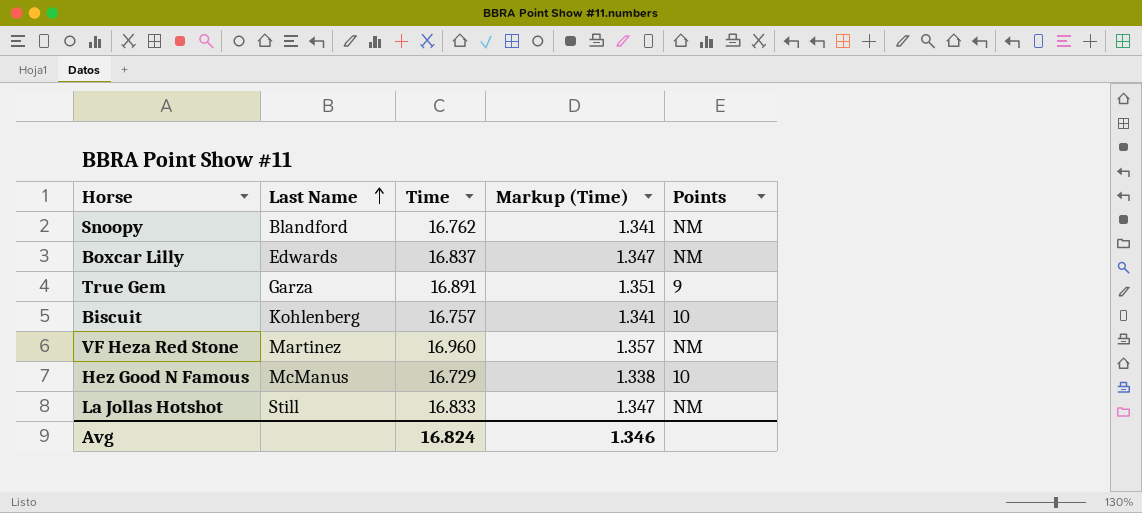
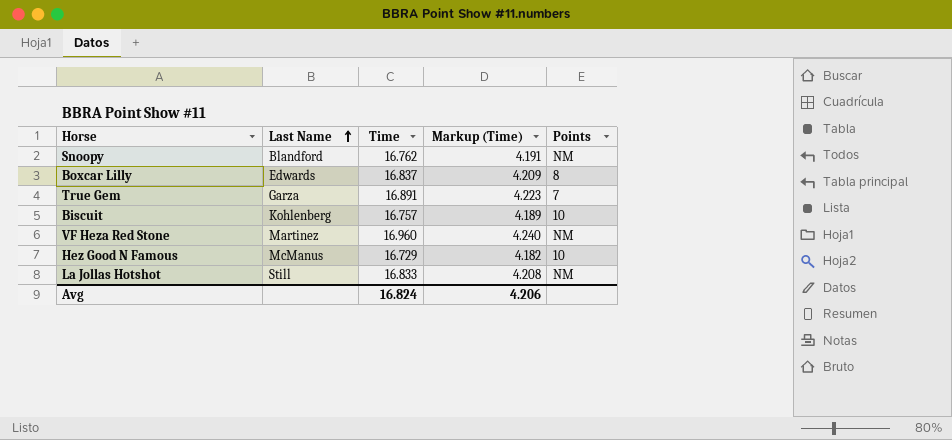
column Markup (Time) | formula: [Time] * 0.08 -> [Time] * 0.25
Boxcar Lilly | Points: NM -> 8
True Gem | Points: 9 -> 7
Avg | Markup (Time): 1.346 -> 4.206

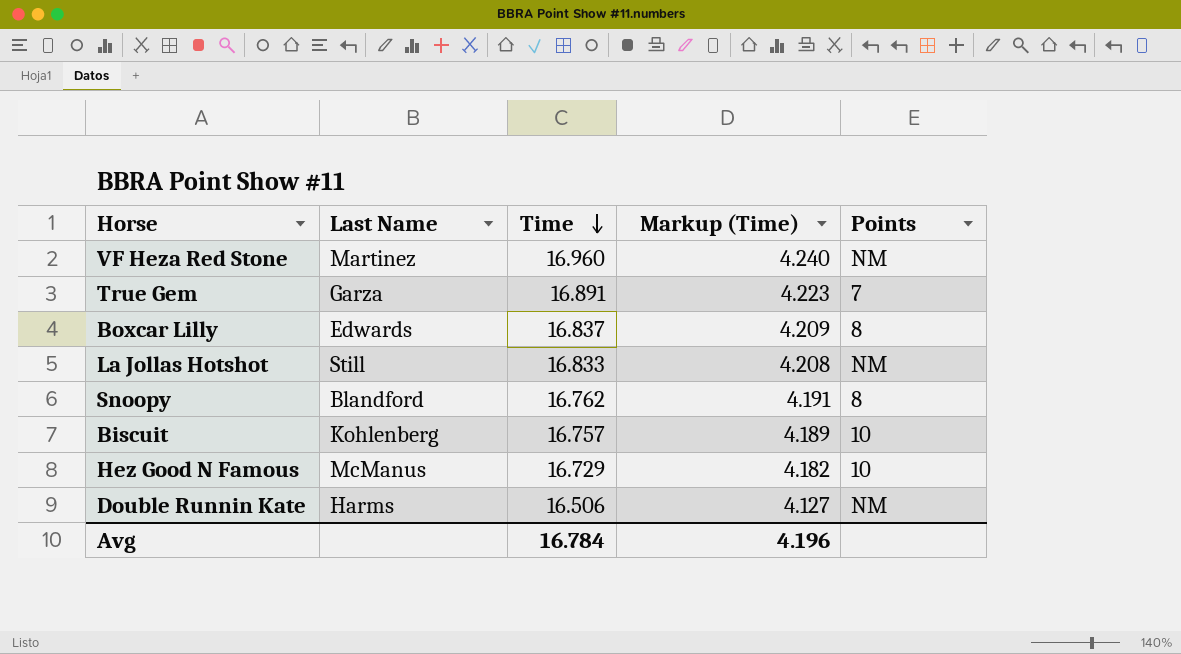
row order: Last Name ascending -> Time descending
Snoopy | Points: NM -> 8
row Double Runnin Kate: none -> Harms | 16.506 | 4.127 | NM
Avg | Time: 16.824 -> 16.784
Avg | Markup (Time): 4.206 -> 4.196

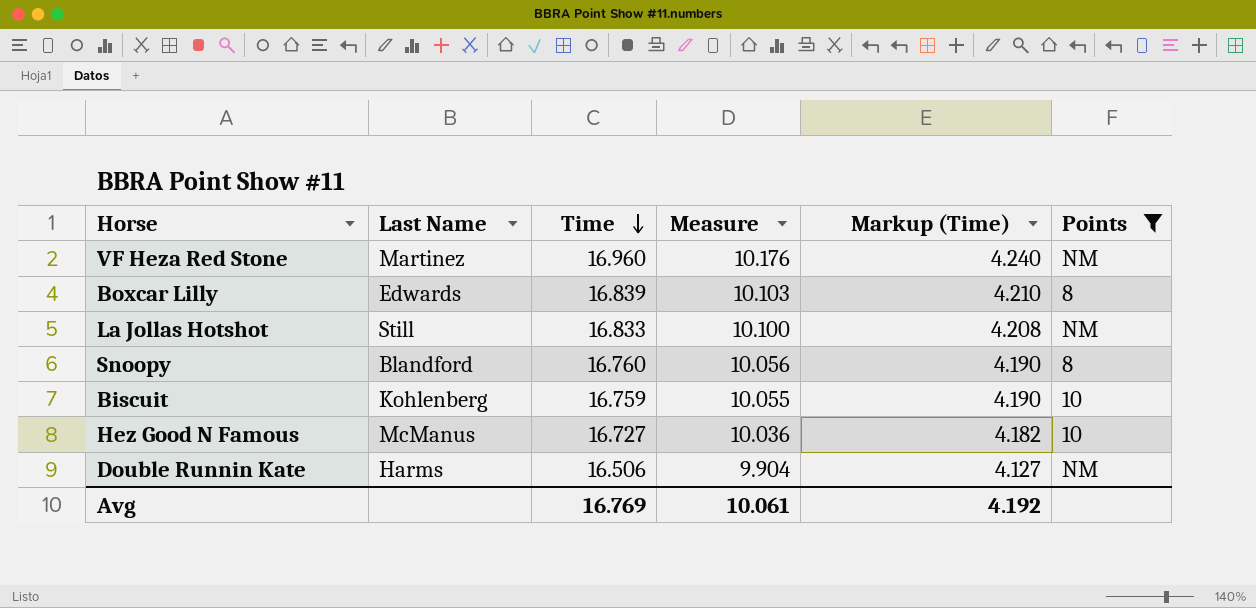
filter: none -> Points != 7
column Measure | formula: none -> [Time] * 0.6
Boxcar Lilly | Time: 16.837 -> 16.839
Boxcar Lilly | Markup (Time): 4.209 -> 4.210
Snoopy | Time: 16.762 -> 16.760
Snoopy | Markup (Time): 4.191 -> 4.190
Biscuit | Time: 16.757 -> 16.759
Biscuit | Markup (Time): 4.189 -> 4.190
Hez Good N Famous | Time: 16.729 -> 16.727
Avg | Time: 16.784 -> 16.769
Avg | Markup (Time): 4.196 -> 4.192

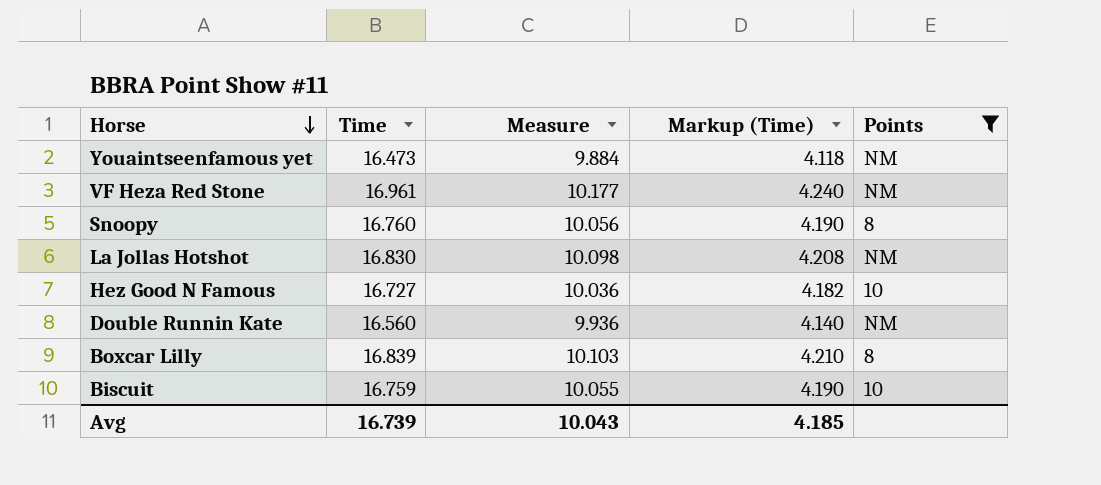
row order: Time descending -> Horse descending
column Last Name | position: 2 -> none
row Youaintseenfamous yet: none -> 16.473 | 9.884 | 4.118 | NM
VF Heza Red Stone | Time: 16.960 -> 16.961
VF Heza Red Stone | Measure: 10.176 -> 10.177
La Jollas Hotshot | Time: 16.833 -> 16.830
La Jollas Hotshot | Measure: 10.100 -> 10.098
Double Runnin Kate | Time: 16.506 -> 16.560
Double Runnin Kate | Measure: 9.904 -> 9.936
Double Runnin Kate | Markup (Time): 4.127 -> 4.140
Avg | Time: 16.769 -> 16.739
Avg | Measure: 10.061 -> 10.043
Avg | Markup (Time): 4.192 -> 4.185

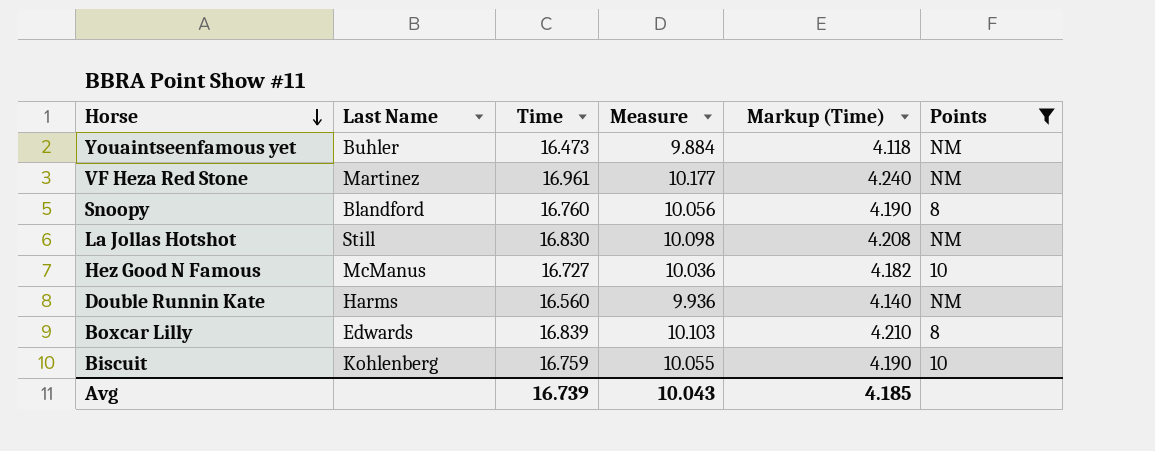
column Last Name | position: none -> 2

